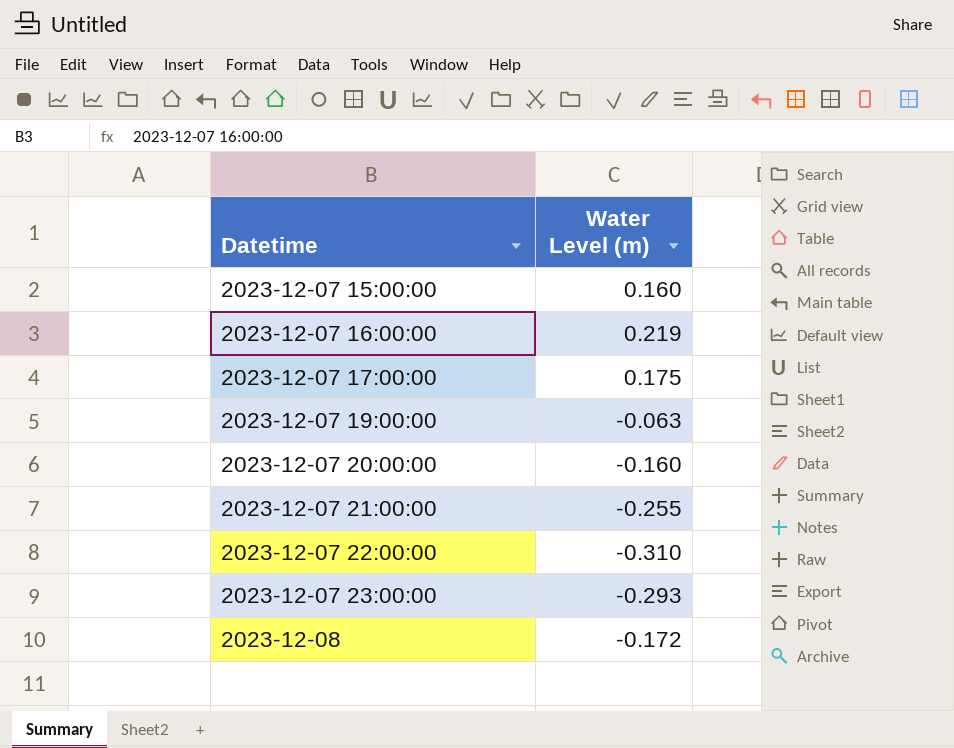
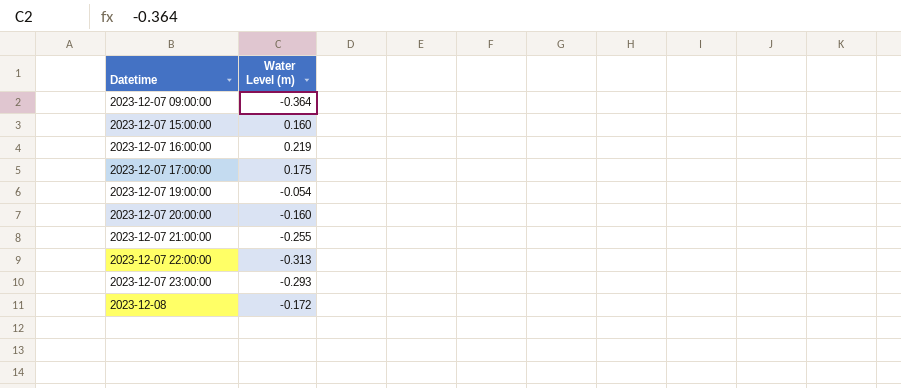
row 2023-12-07 09:00:00: none -> -0.364
2023-12-07 19:00:00 | Water Level (m): -0.063 -> -0.054
2023-12-07 22:00:00 | Water Level (m): -0.310 -> -0.313

